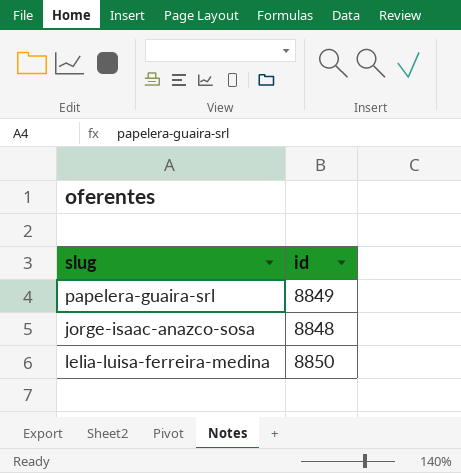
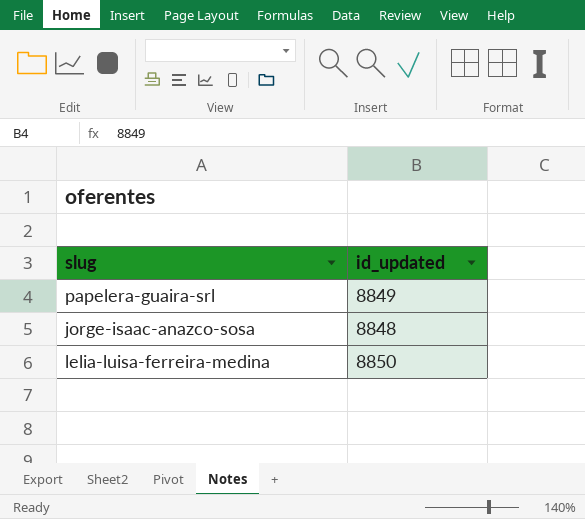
column name: id -> id_updated

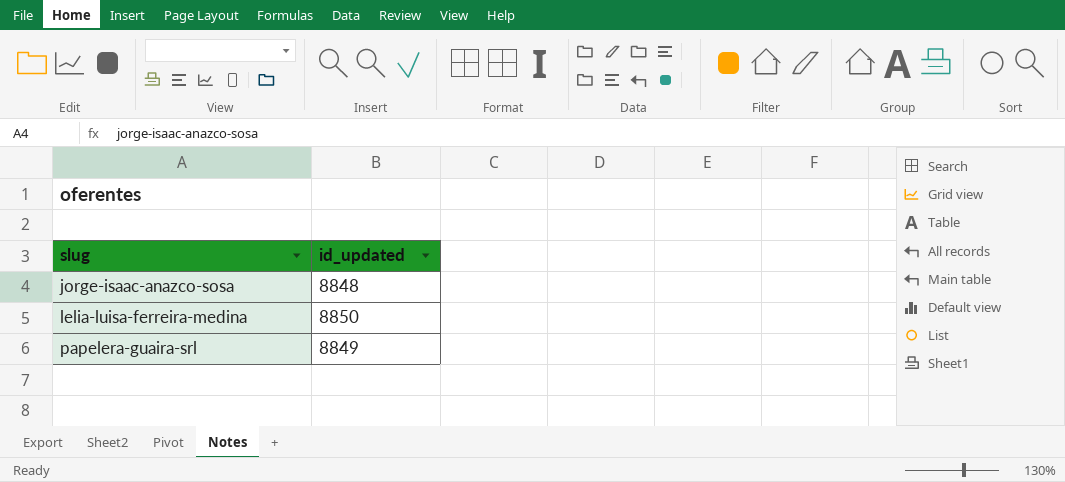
row order: none -> slug ascending

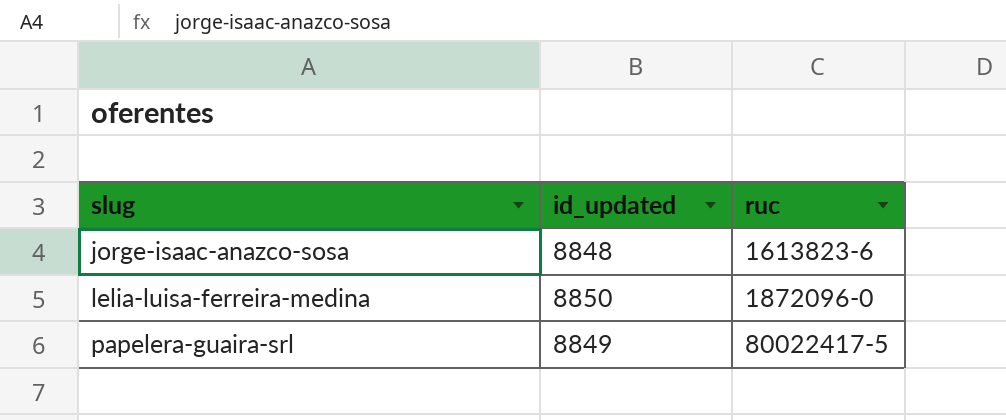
column ruc | position: none -> 3

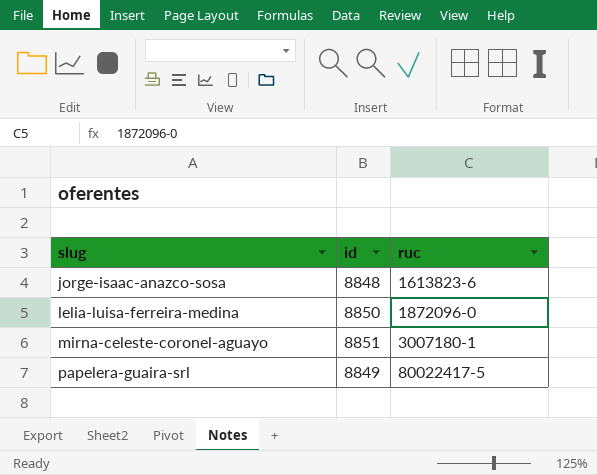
column name: id_updated -> id
row mirna-celeste-coronel-aguayo: none -> 8851 | 3007180-1

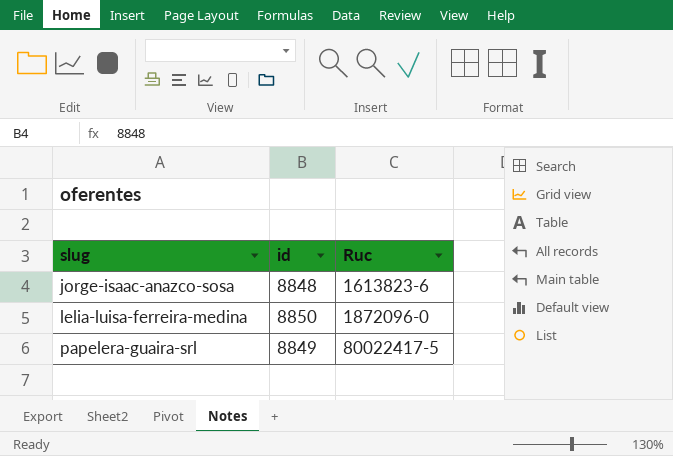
column name: ruc -> Ruc
row mirna-celeste-coronel-aguayo: 8851 | 3007180-1 -> none

